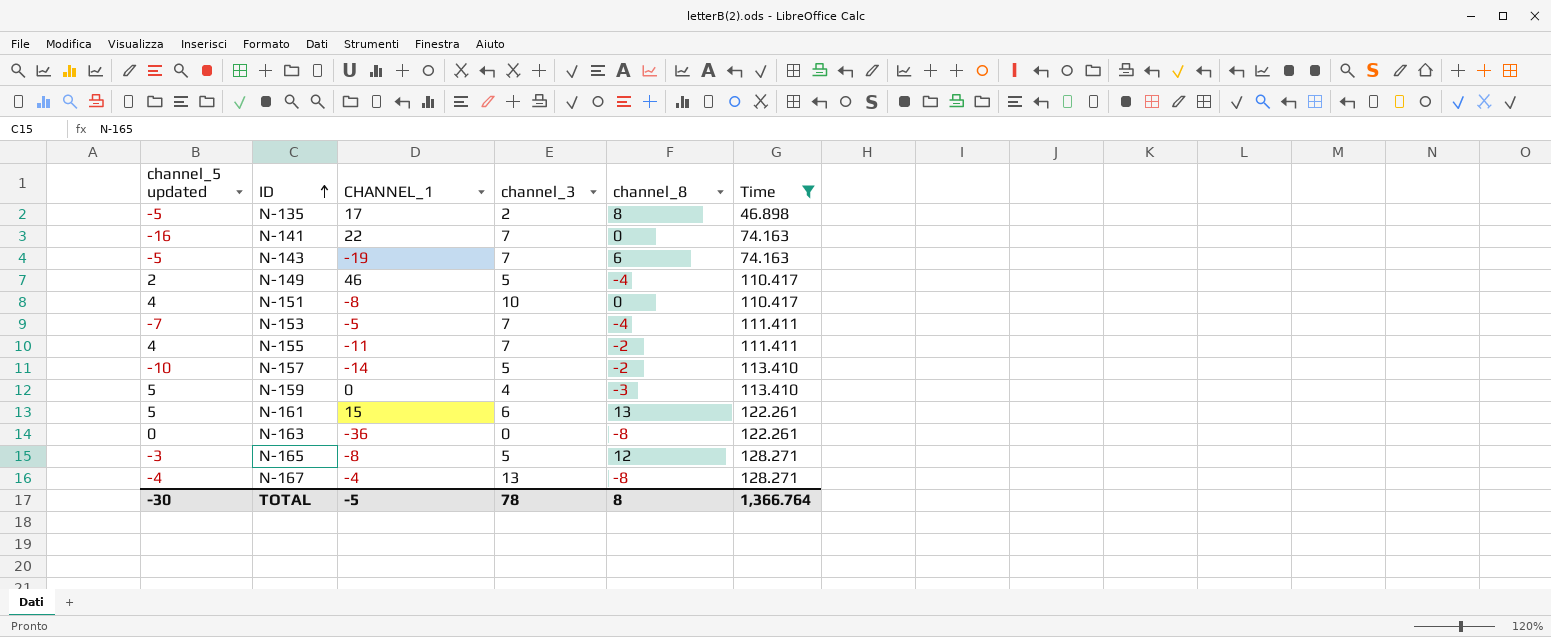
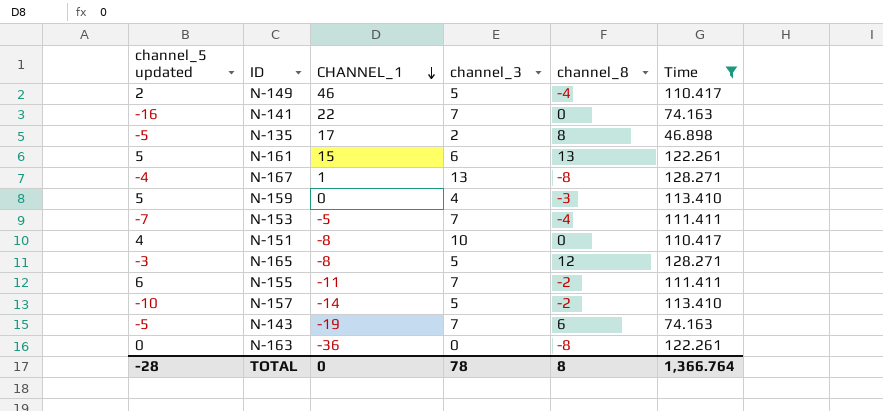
row order: ID ascending -> CHANNEL_1 descending
N-167 | CHANNEL_1: -4 -> 1
N-155 | channel_5 updated: 4 -> 6
TOTAL | channel_5 updated: -30 -> -28
TOTAL | CHANNEL_1: -5 -> 0

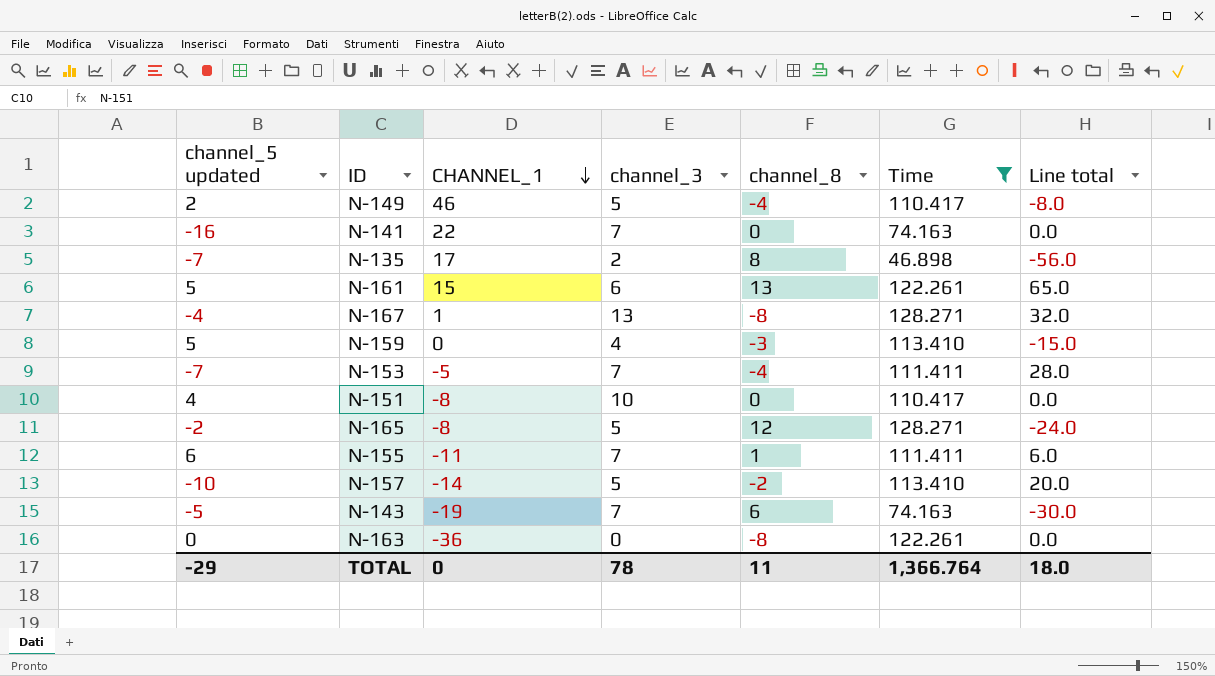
column Line total | formula: none -> [channel_5 updated] * [channel_8]
N-135 | channel_5 updated: -5 -> -7
N-165 | channel_5 updated: -3 -> -2
N-155 | channel_8: -2 -> 1
TOTAL | channel_5 updated: -28 -> -29
TOTAL | channel_8: 8 -> 11

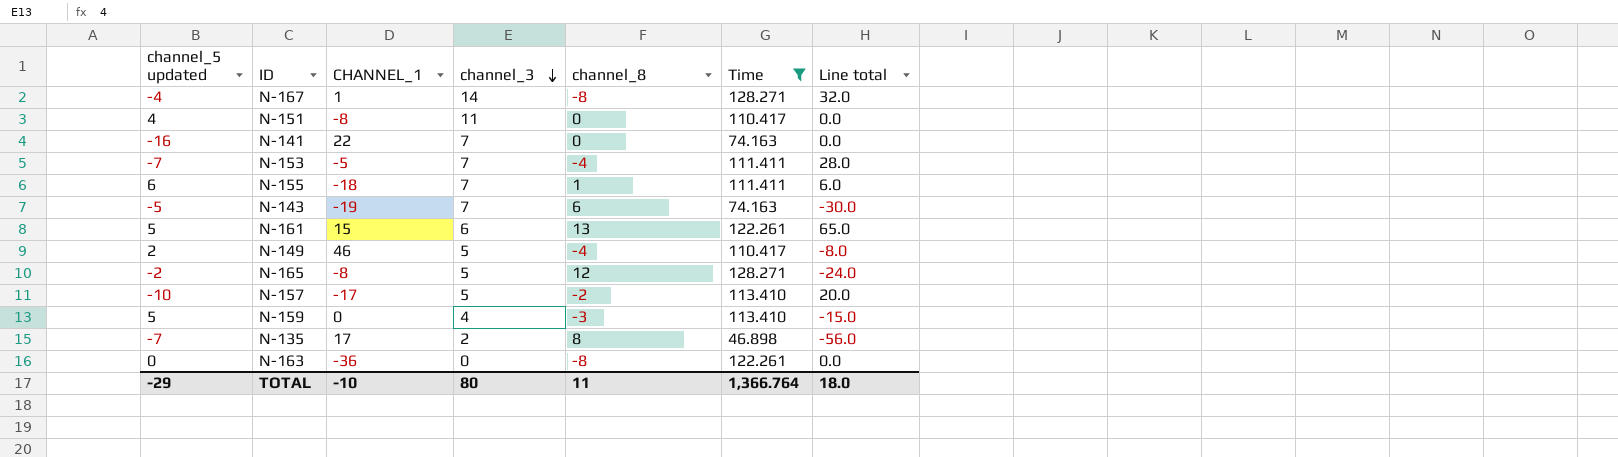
row order: CHANNEL_1 descending -> channel_3 descending
N-167 | channel_3: 13 -> 14
N-151 | channel_3: 10 -> 11
N-155 | CHANNEL_1: -11 -> -18
N-157 | CHANNEL_1: -14 -> -17
TOTAL | CHANNEL_1: 0 -> -10
TOTAL | channel_3: 78 -> 80

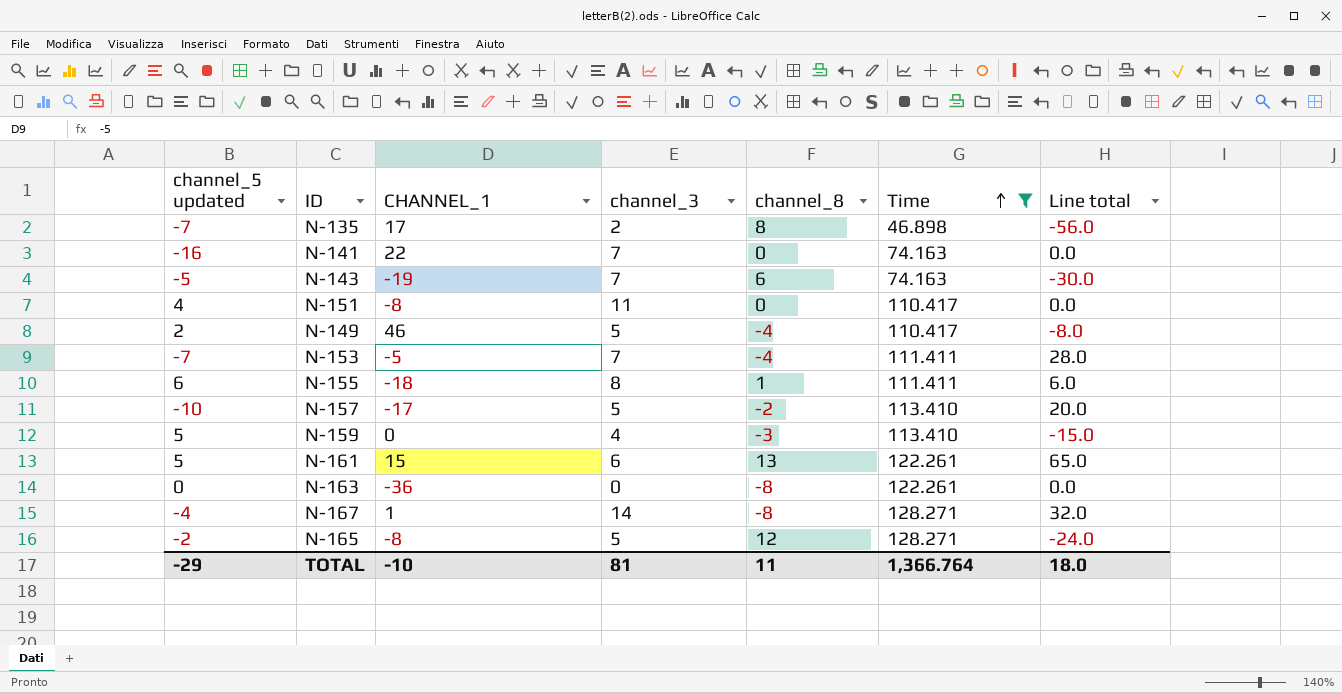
row order: channel_3 descending -> Time ascending
N-155 | channel_3: 7 -> 8
TOTAL | channel_3: 80 -> 81

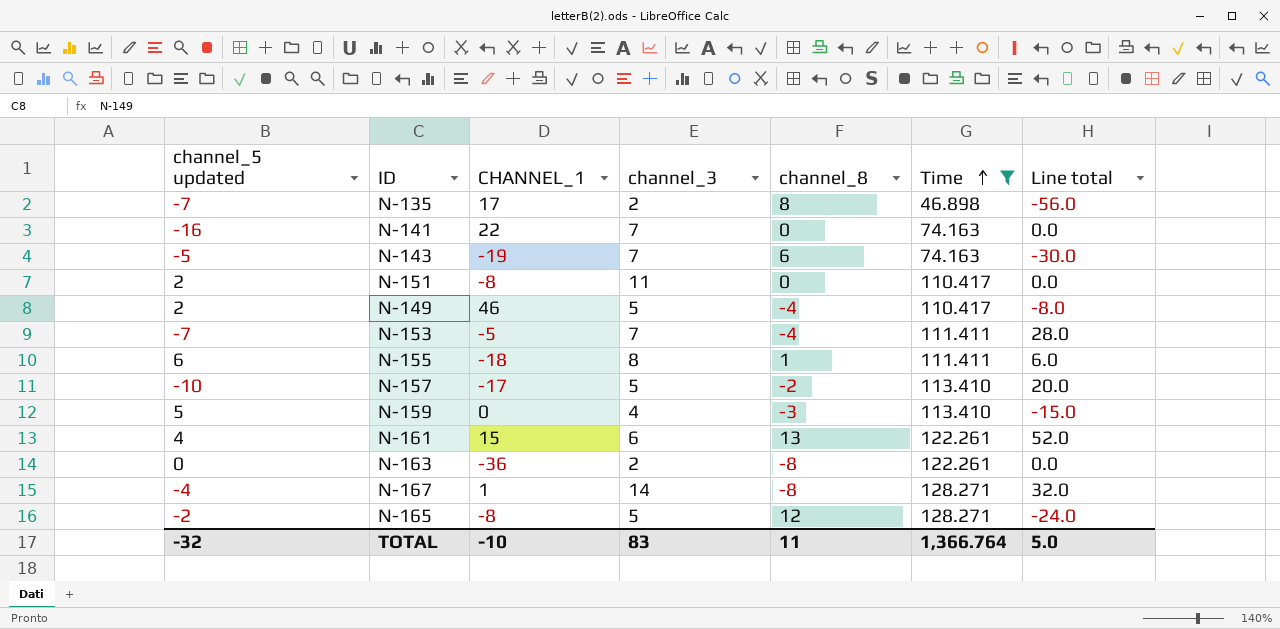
N-151 | channel_5 updated: 4 -> 2
N-161 | channel_5 updated: 5 -> 4
N-161 | Line total: 65.0 -> 52.0
N-163 | channel_3: 0 -> 2
TOTAL | channel_5 updated: -29 -> -32
TOTAL | channel_3: 81 -> 83
TOTAL | Line total: 18.0 -> 5.0

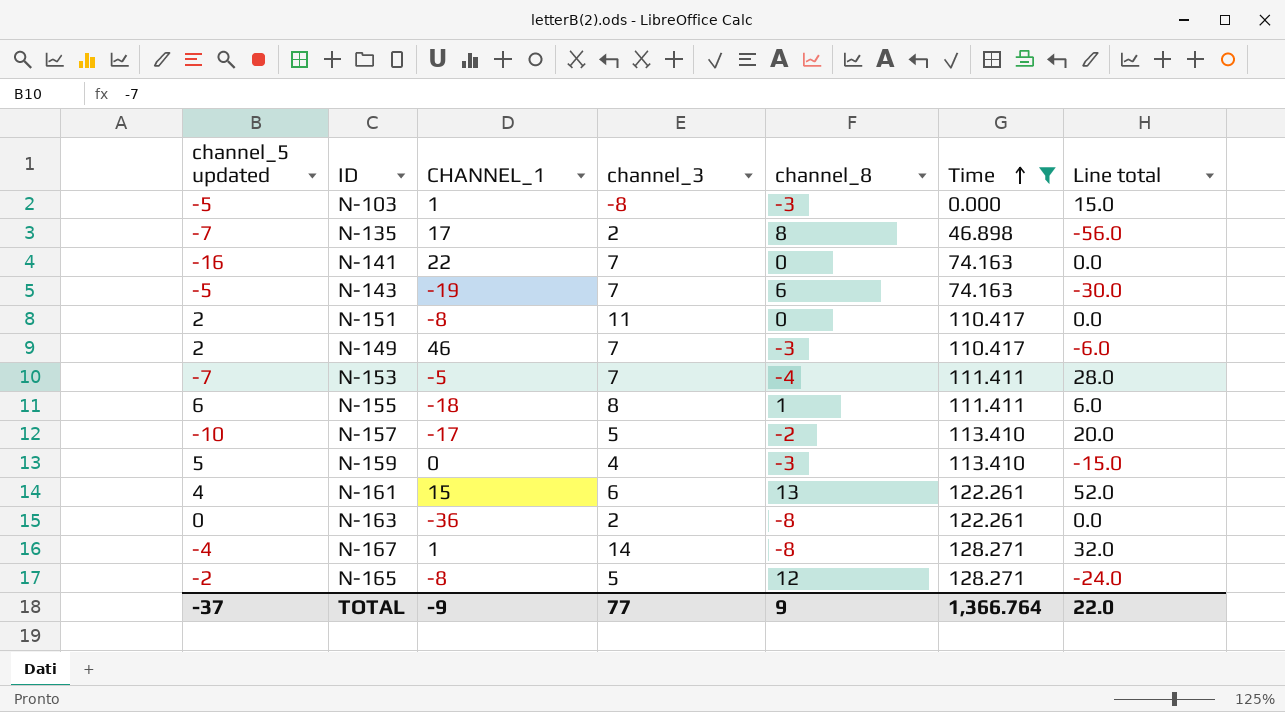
row N-103: none -> -5 | 1 | -8 | -3 | 0.000 | 15.0
N-149 | channel_3: 5 -> 7
N-149 | channel_8: -4 -> -3
N-149 | Line total: -8.0 -> -6.0
TOTAL | channel_5 updated: -32 -> -37
TOTAL | CHANNEL_1: -10 -> -9
TOTAL | channel_3: 83 -> 77
TOTAL | channel_8: 11 -> 9
TOTAL | Line total: 5.0 -> 22.0

